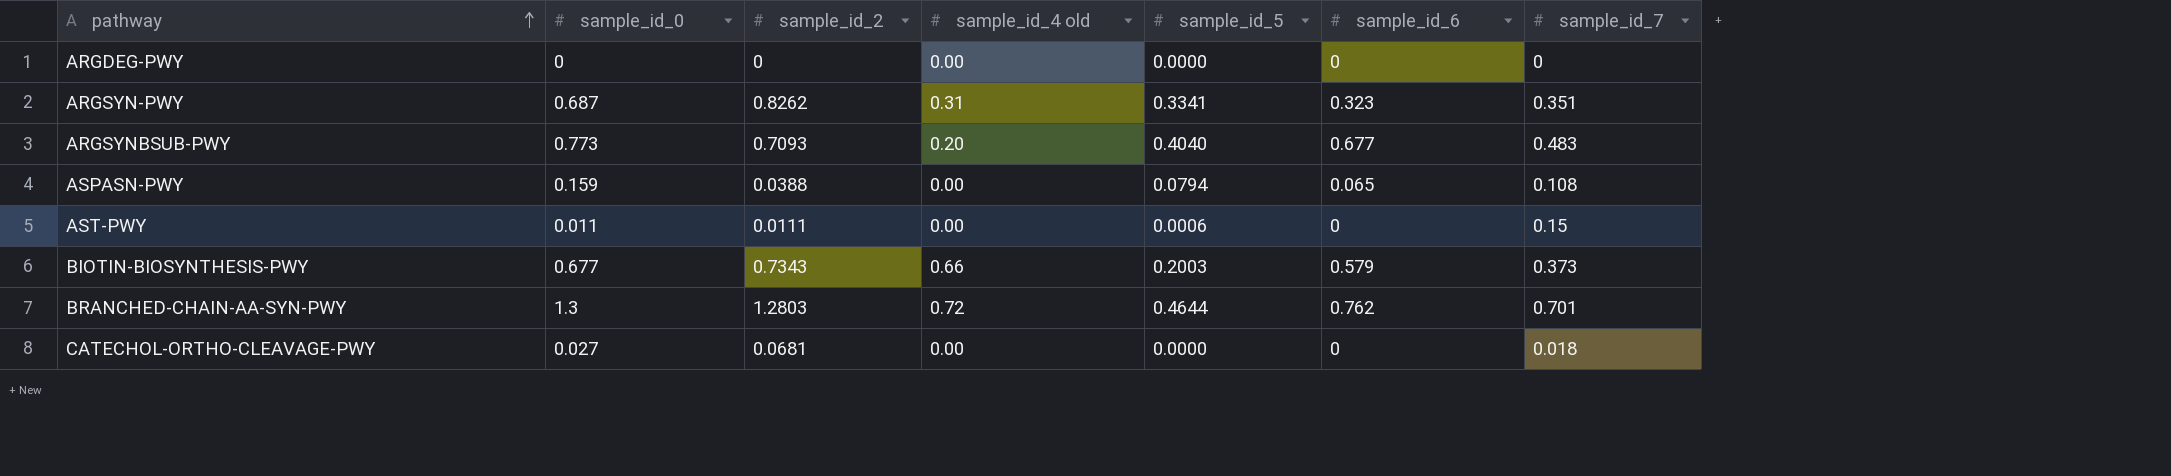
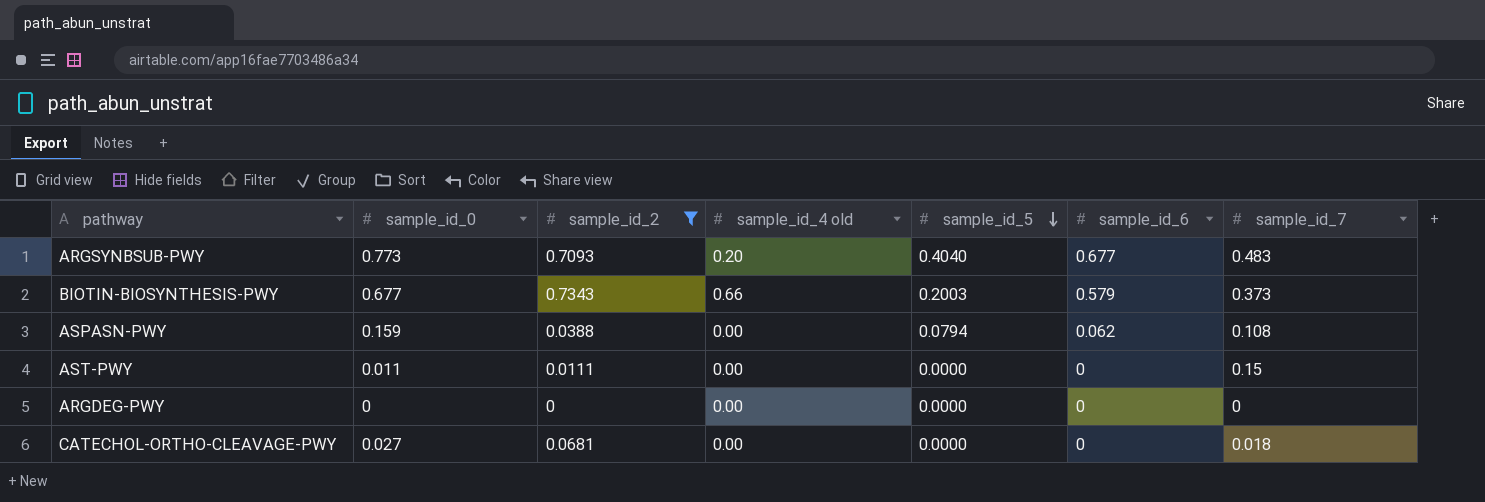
filter: none -> sample_id_2 <= 0.7343
row order: pathway ascending -> sample_id_5 descending
ASPASN-PWY | sample_id_6: 0.065 -> 0.062
AST-PWY | sample_id_5: 0.0006 -> 0.0000

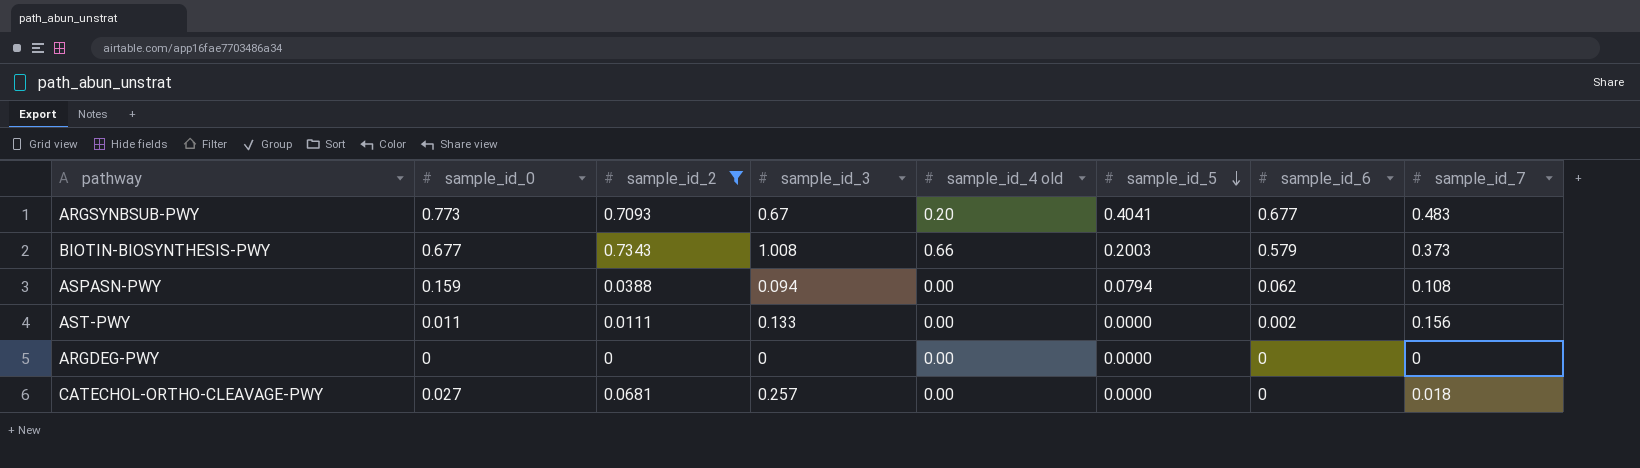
column sample_id_3 | position: none -> 4
ARGSYNBSUB-PWY | sample_id_5: 0.4040 -> 0.4041
AST-PWY | sample_id_6: 0 -> 0.002
AST-PWY | sample_id_7: 0.15 -> 0.156

